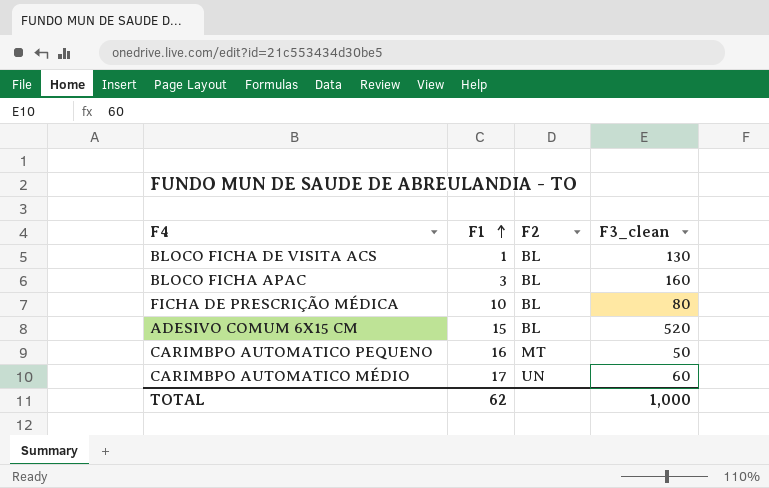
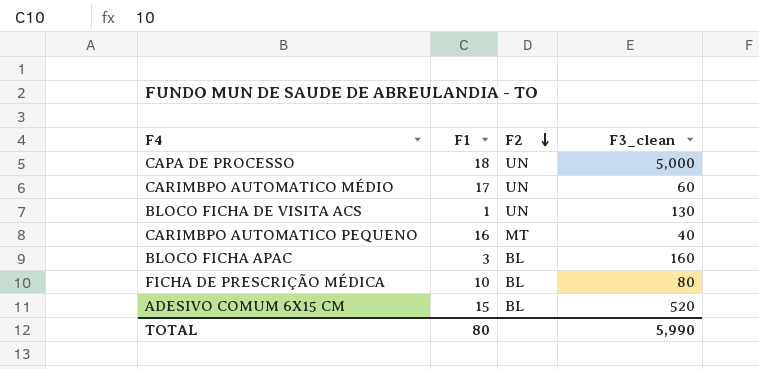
row order: F1 ascending -> F2 descending
row CAPA DE PROCESSO: none -> 18 | UN | 5,000
BLOCO FICHA DE VISITA ACS | F2: BL -> UN
CARIMBPO AUTOMATICO PEQUENO | F3_clean: 50 -> 40
TOTAL | F1: 62 -> 80
TOTAL | F3_clean: 1,000 -> 5,990

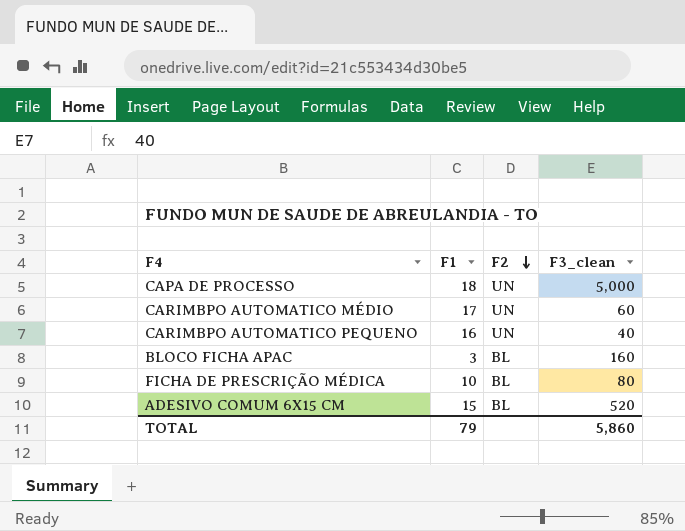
row BLOCO FICHA DE VISITA ACS: 1 | UN | 130 -> none
CARIMBPO AUTOMATICO PEQUENO | F2: MT -> UN
TOTAL | F1: 80 -> 79
TOTAL | F3_clean: 5,990 -> 5,860

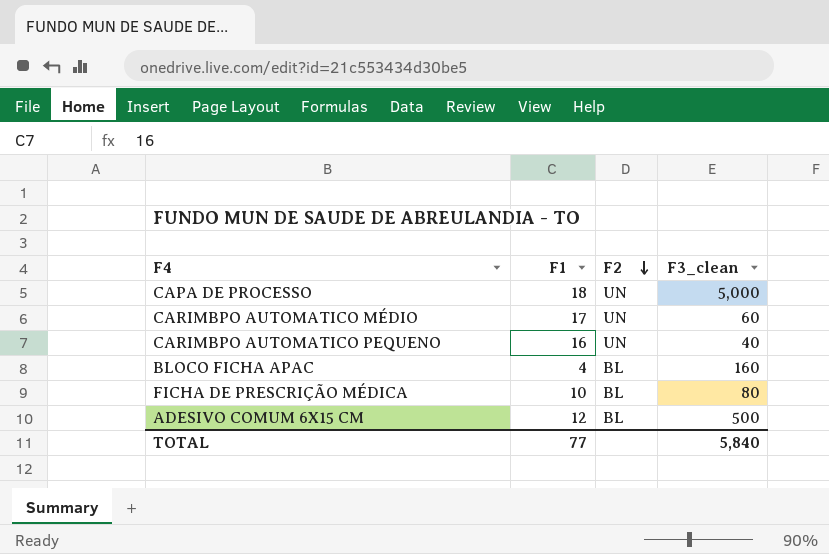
BLOCO FICHA APAC | F1: 3 -> 4
ADESIVO COMUM 6X15 CM | F1: 15 -> 12
ADESIVO COMUM 6X15 CM | F3_clean: 520 -> 500
TOTAL | F1: 79 -> 77
TOTAL | F3_clean: 5,860 -> 5,840

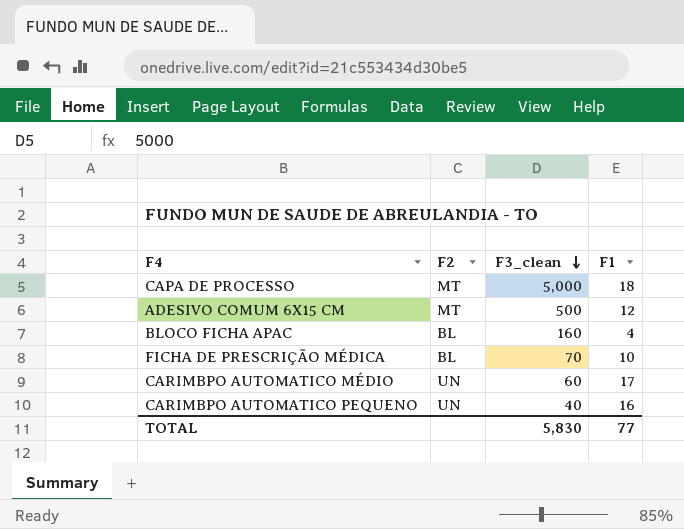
row order: F2 descending -> F3_clean descending
column F1 | position: 2 -> 4
CAPA DE PROCESSO | F2: UN -> MT
ADESIVO COMUM 6X15 CM | F2: BL -> MT
FICHA DE PRESCRIÇÃO MÉDICA | F3_clean: 80 -> 70
TOTAL | F3_clean: 5,840 -> 5,830

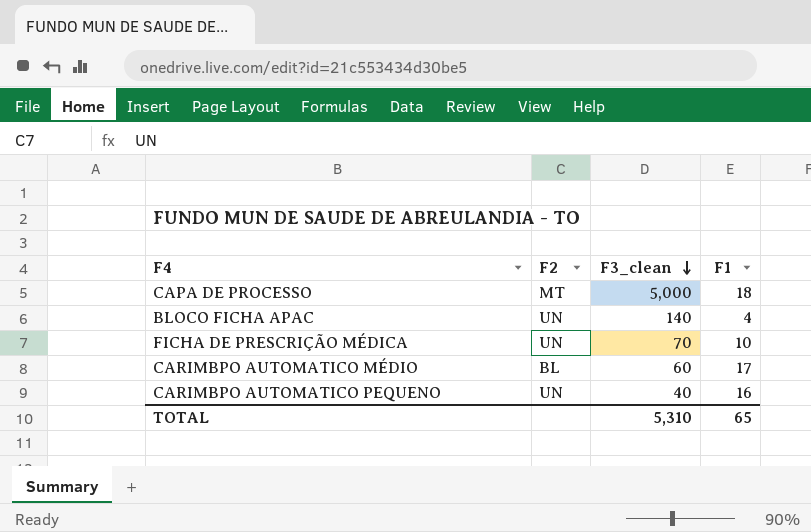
row ADESIVO COMUM 6X15 CM: MT | 500 | 12 -> none
BLOCO FICHA APAC | F2: BL -> UN
BLOCO FICHA APAC | F3_clean: 160 -> 140
FICHA DE PRESCRIÇÃO MÉDICA | F2: BL -> UN
CARIMBPO AUTOMATICO MÉDIO | F2: UN -> BL
TOTAL | F3_clean: 5,830 -> 5,310
TOTAL | F1: 77 -> 65

